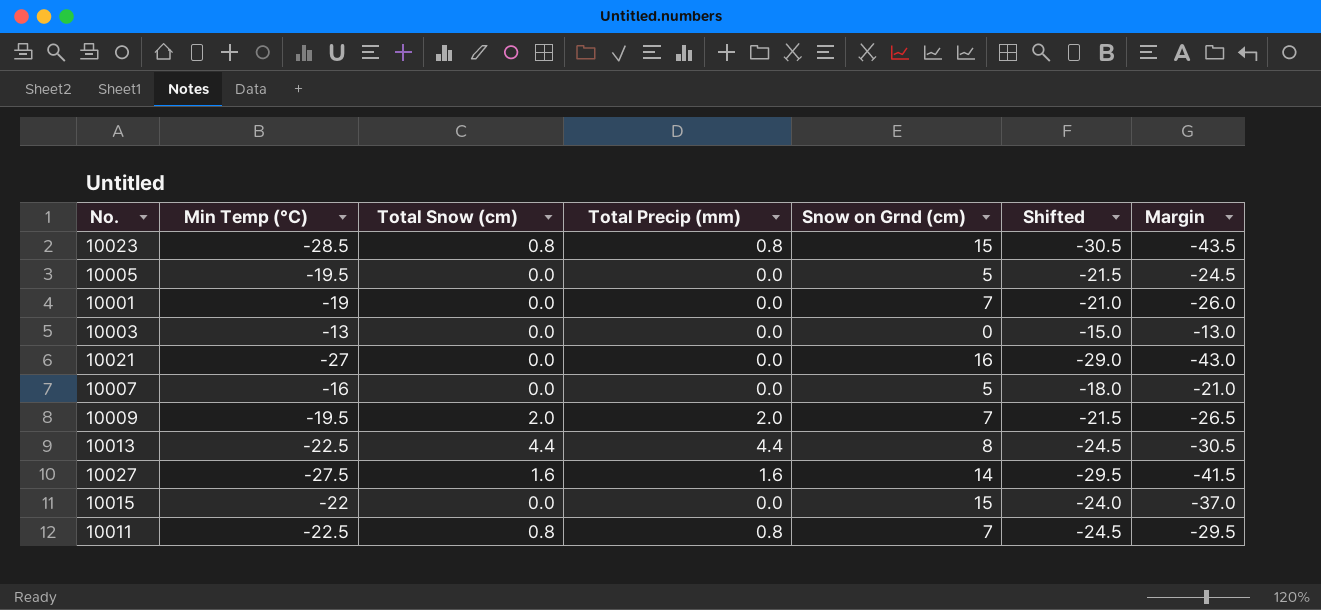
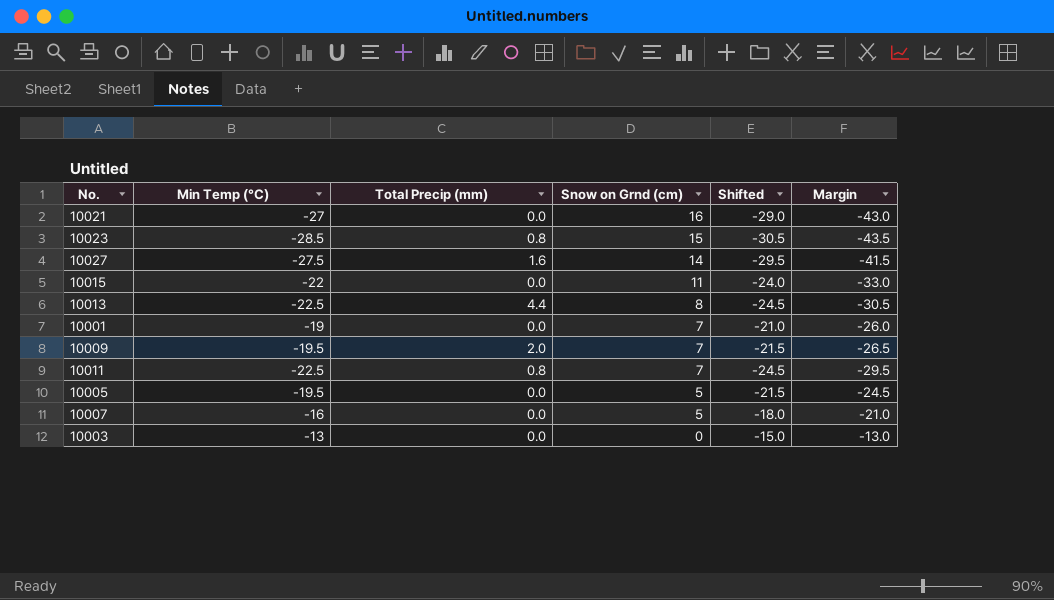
row order: none -> Snow on Grnd (cm) descending
column Total Snow (cm) | position: 3 -> none
10015 | Snow on Grnd (cm): 15 -> 11
10015 | Margin: -37.0 -> -33.0

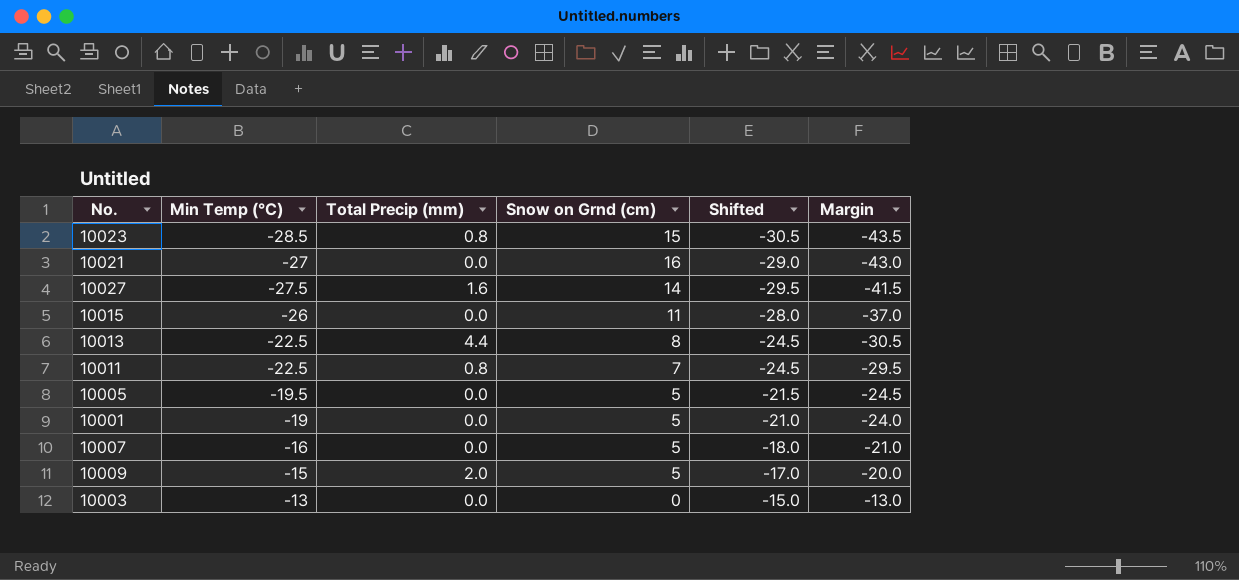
row order: Snow on Grnd (cm) descending -> Margin ascending
10015 | Min Temp (°C): -22 -> -26
10015 | Shifted: -24.0 -> -28.0
10015 | Margin: -33.0 -> -37.0
10001 | Snow on Grnd (cm): 7 -> 5
10001 | Margin: -26.0 -> -24.0
10009 | Min Temp (°C): -19.5 -> -15
10009 | Snow on Grnd (cm): 7 -> 5
10009 | Shifted: -21.5 -> -17.0
10009 | Margin: -26.5 -> -20.0

